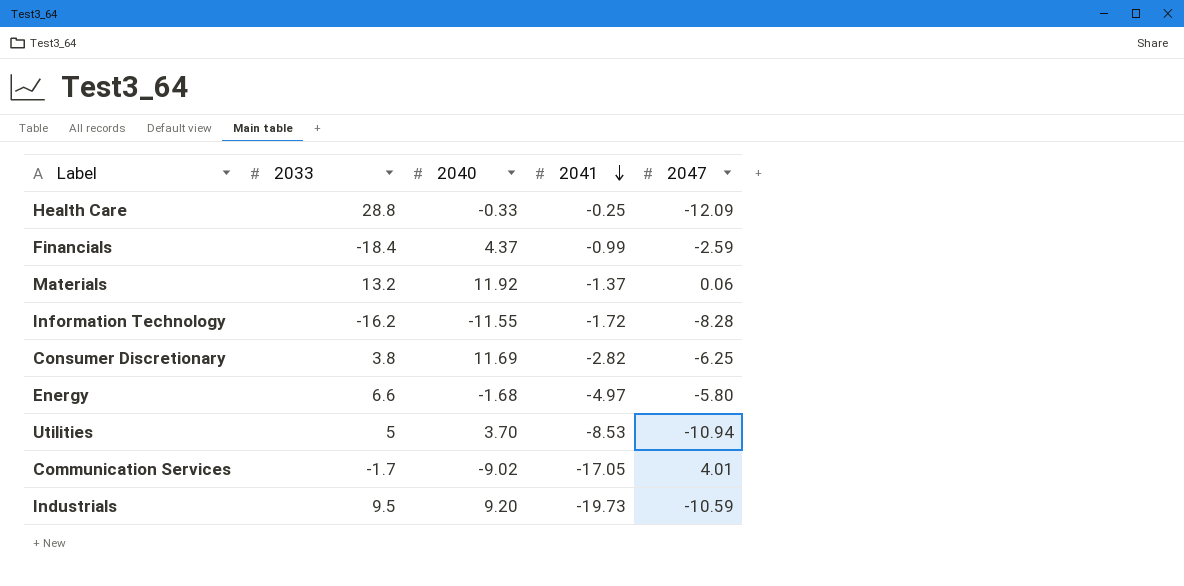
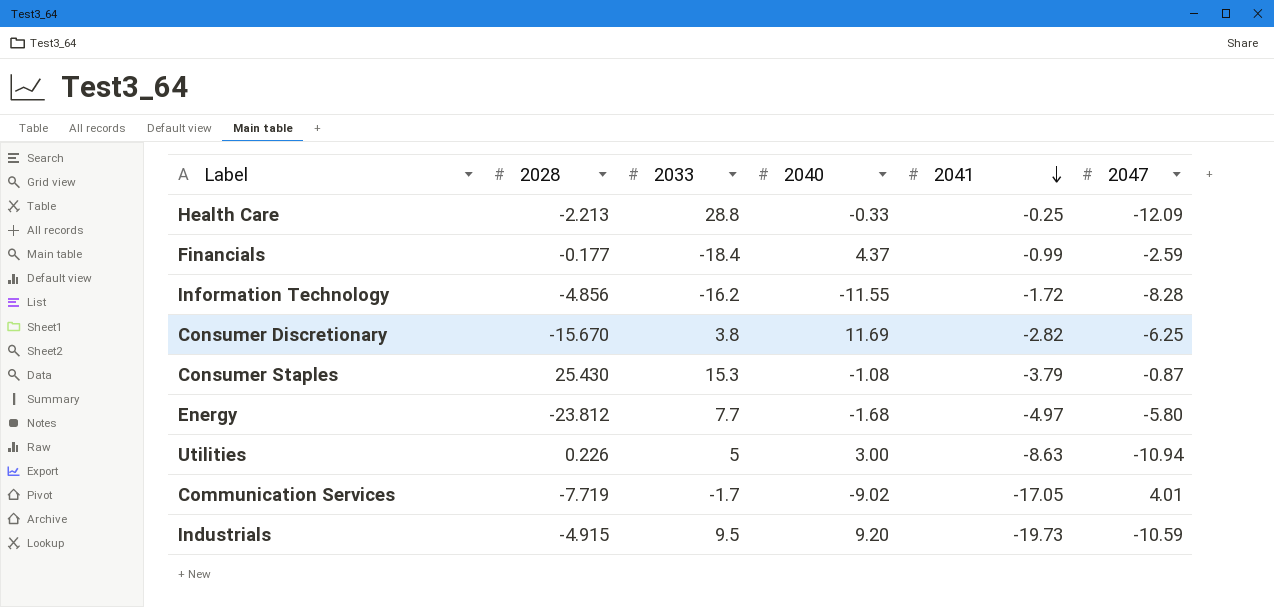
column 2028 | position: none -> 2
row Materials: 13.2 | 11.92 | -1.37 | 0.06 -> none
row Consumer Staples: none -> 25.430 | 15.3 | -1.08 | -3.79 | -0.87
Energy | 2033: 6.6 -> 7.7
Utilities | 2040: 3.70 -> 3.00
Utilities | 2041: -8.53 -> -8.63

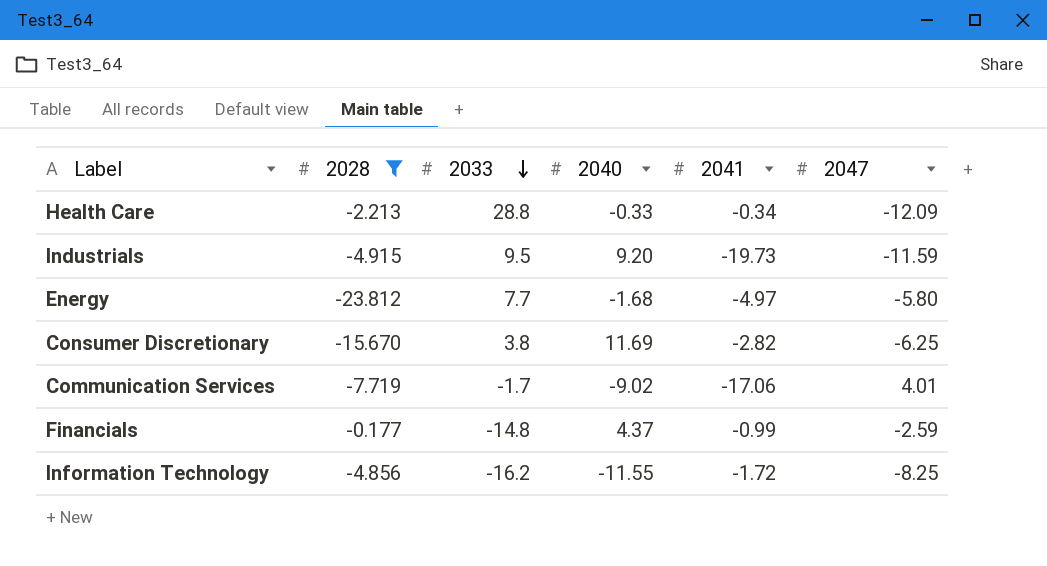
filter: none -> 2028 <= -0.177
row order: 2041 descending -> 2033 descending
Health Care | 2041: -0.25 -> -0.34
Industrials | 2047: -10.59 -> -11.59
Communication Services | 2041: -17.05 -> -17.06
Financials | 2033: -18.4 -> -14.8
Information Technology | 2047: -8.28 -> -8.25

